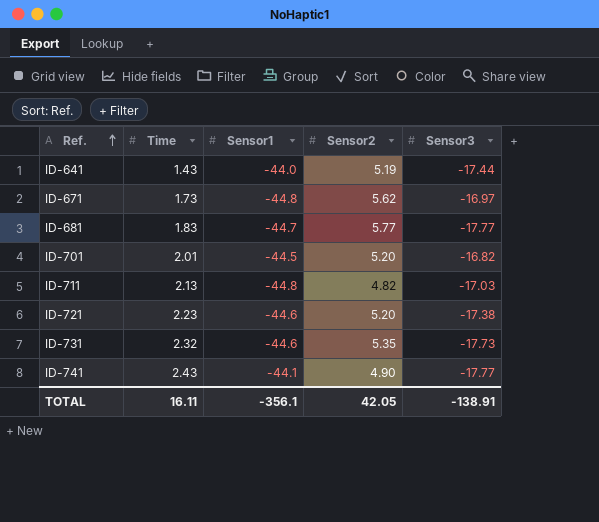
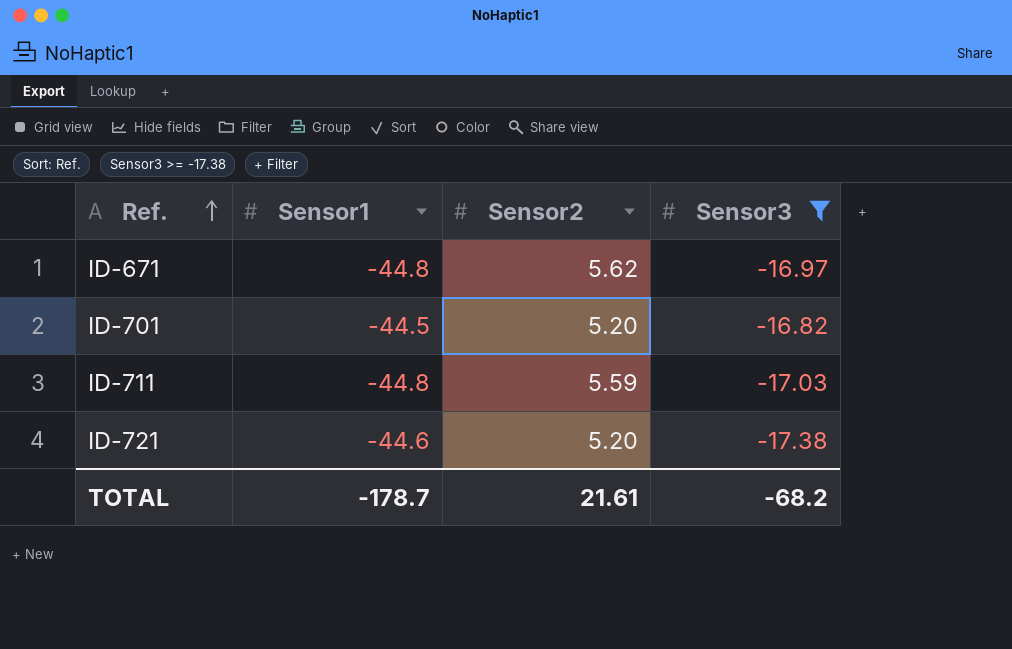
filter: none -> Sensor3 >= -17.38
column Time | position: 2 -> none
ID-711 | Sensor2: 4.82 -> 5.59
TOTAL | Sensor1: -356.1 -> -178.7
TOTAL | Sensor2: 42.05 -> 21.61
TOTAL | Sensor3: -138.91 -> -68.2

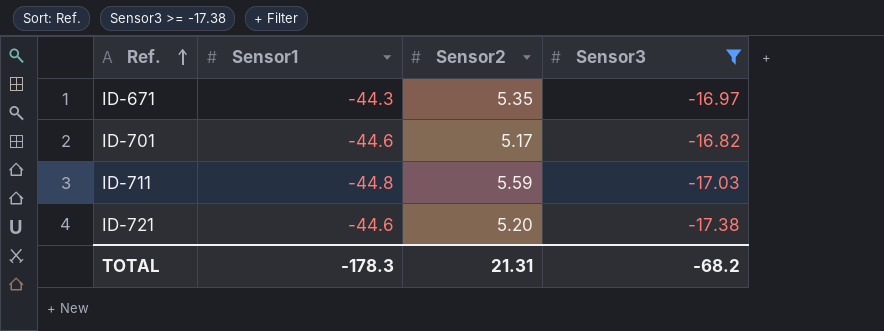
ID-671 | Sensor1: -44.8 -> -44.3
ID-671 | Sensor2: 5.62 -> 5.35
ID-701 | Sensor1: -44.5 -> -44.6
ID-701 | Sensor2: 5.20 -> 5.17
TOTAL | Sensor1: -178.7 -> -178.3
TOTAL | Sensor2: 21.61 -> 21.31

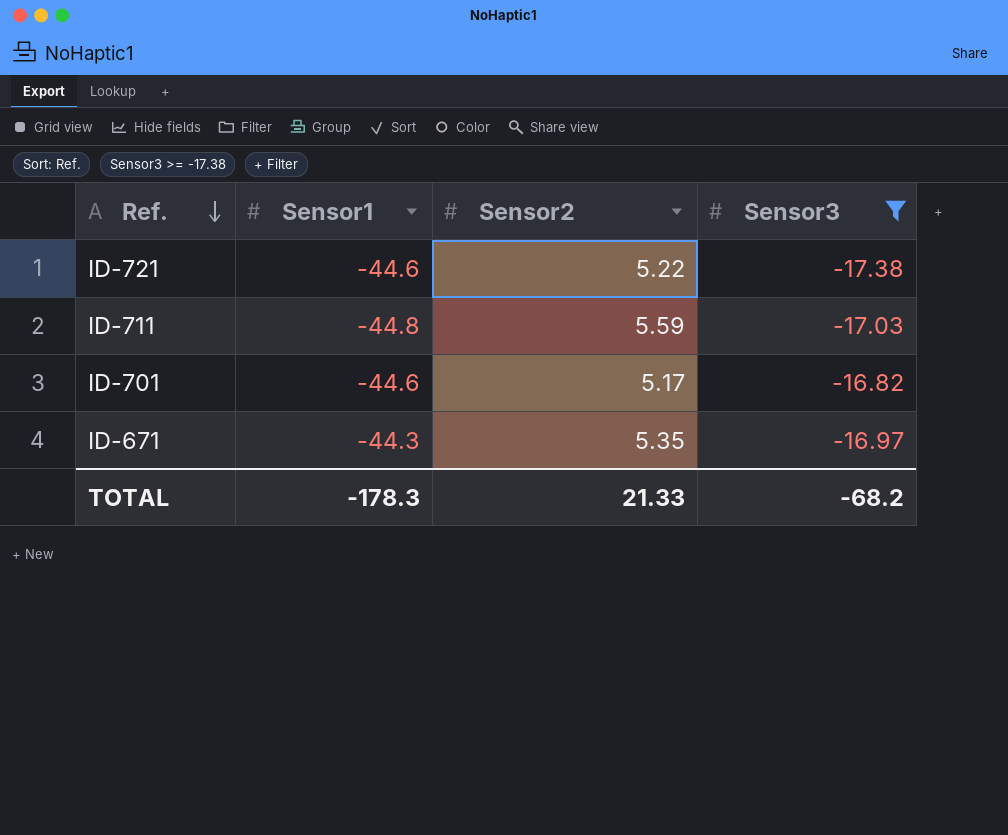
row order: Ref. ascending -> Ref. descending
ID-721 | Sensor2: 5.20 -> 5.22
TOTAL | Sensor2: 21.31 -> 21.33

